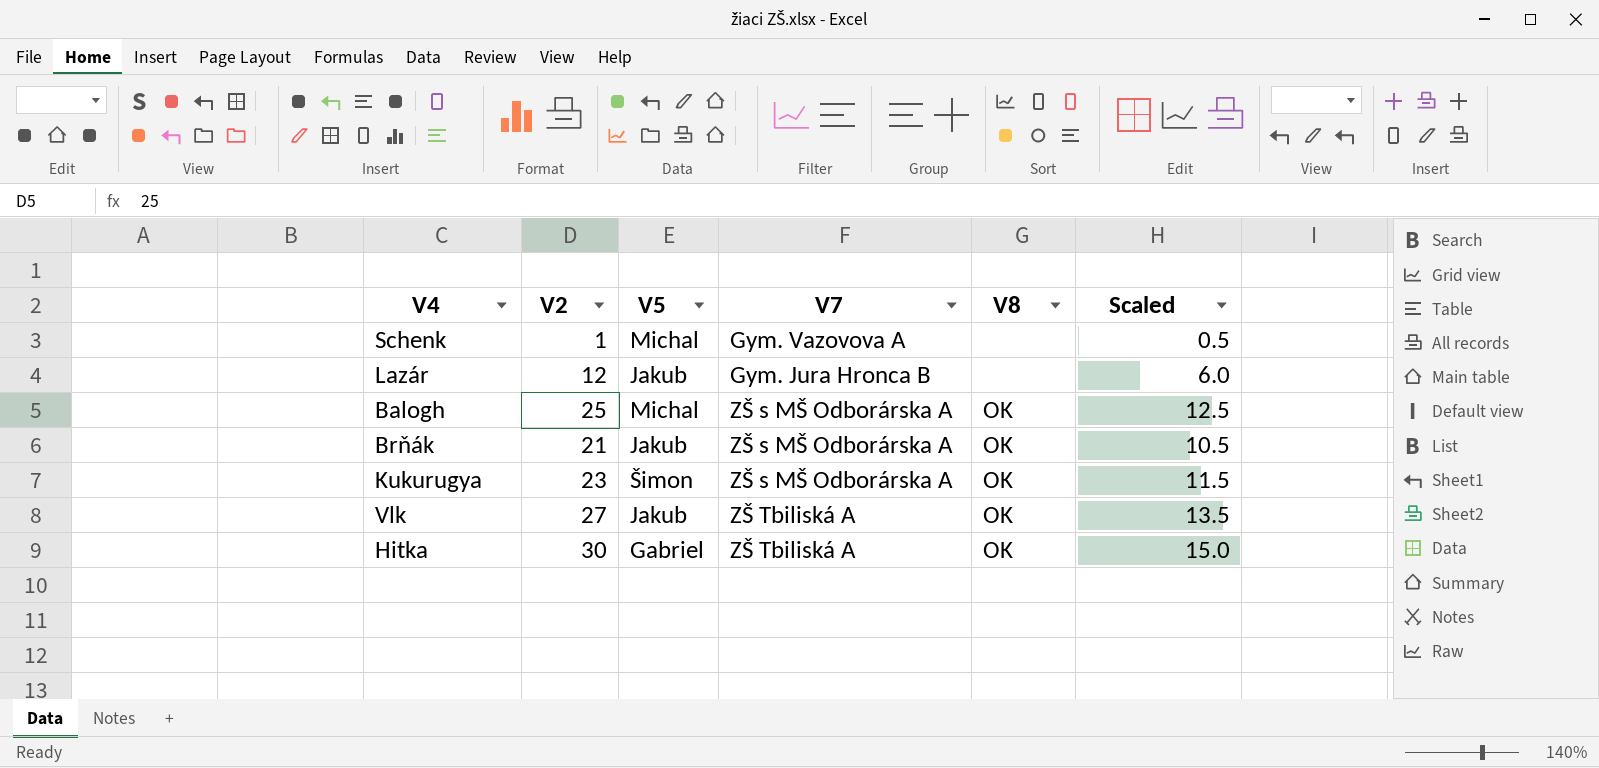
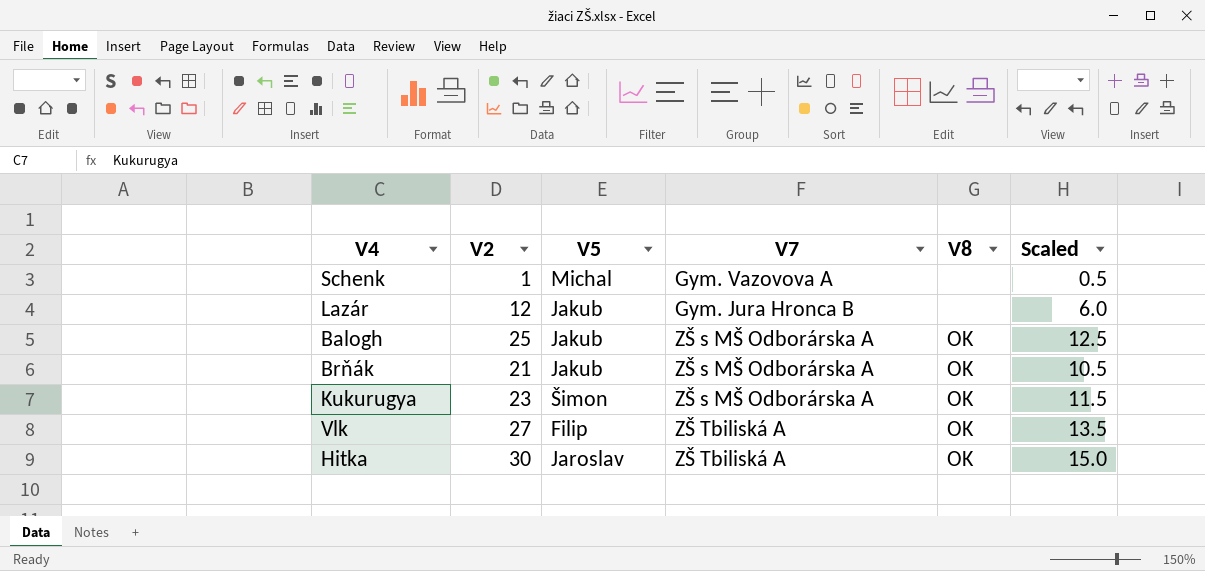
Balogh | V5: Michal -> Jakub
Vlk | V5: Jakub -> Filip
Hitka | V5: Gabriel -> Jaroslav

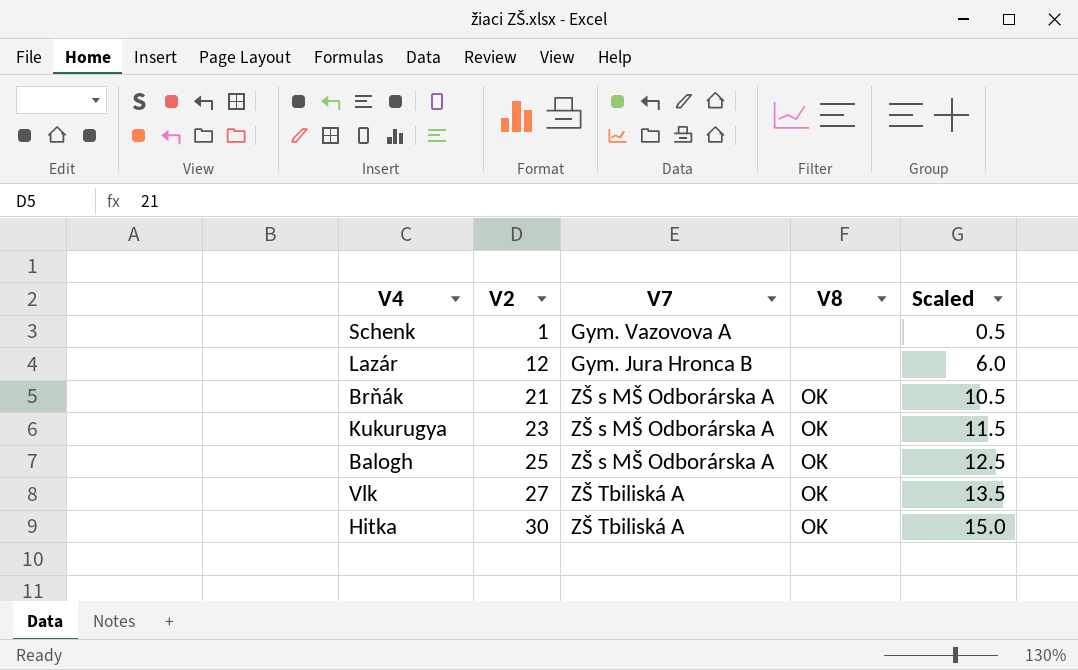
row order: none -> V2 ascending
column V5 | position: 3 -> none

